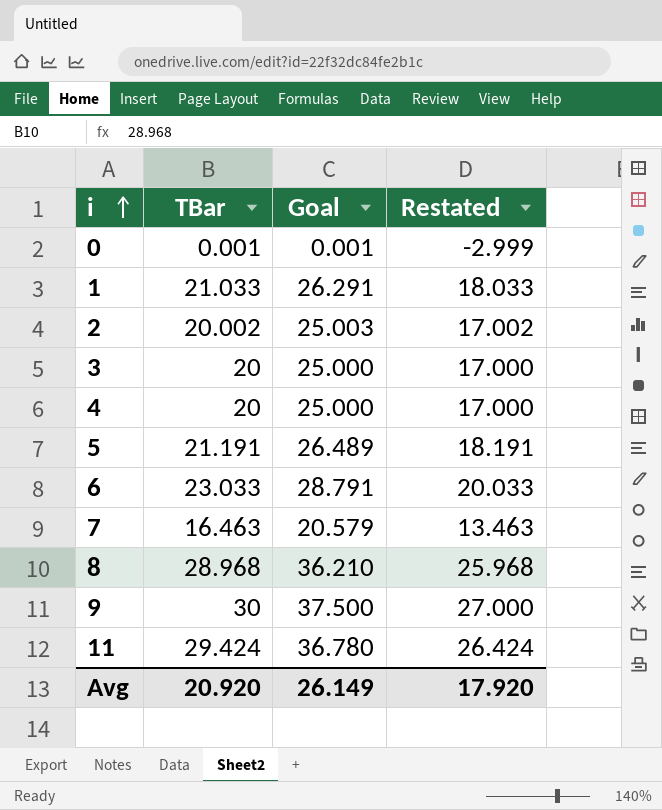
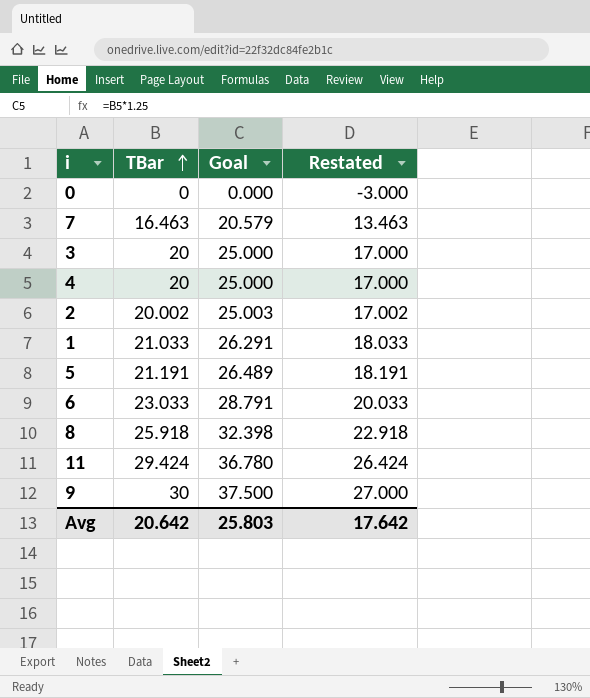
row order: i ascending -> TBar ascending
0 | TBar: 0.001 -> 0
0 | Goal: 0.001 -> 0.000
0 | Restated: -2.999 -> -3.000
8 | TBar: 28.968 -> 25.918
8 | Goal: 36.210 -> 32.398
8 | Restated: 25.968 -> 22.918
Avg | TBar: 20.920 -> 20.642
Avg | Goal: 26.149 -> 25.803
Avg | Restated: 17.920 -> 17.642

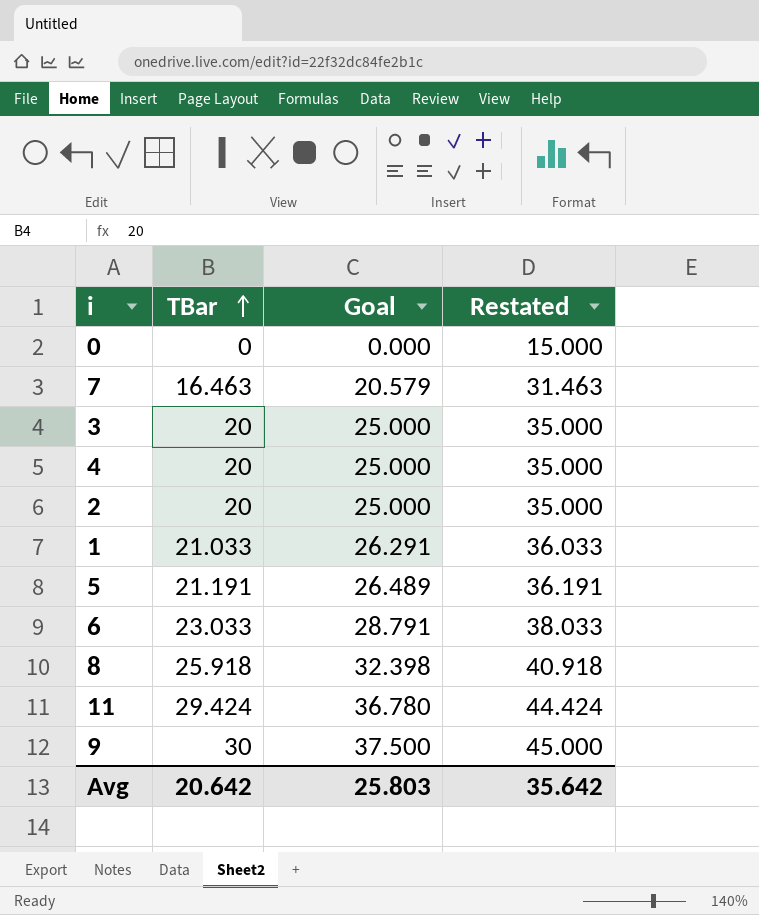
column Restated | formula: [TBar] - 3 -> [TBar] + 15
2 | TBar: 20.002 -> 20
2 | Goal: 25.003 -> 25.000
Avg | Restated: 17.642 -> 35.642

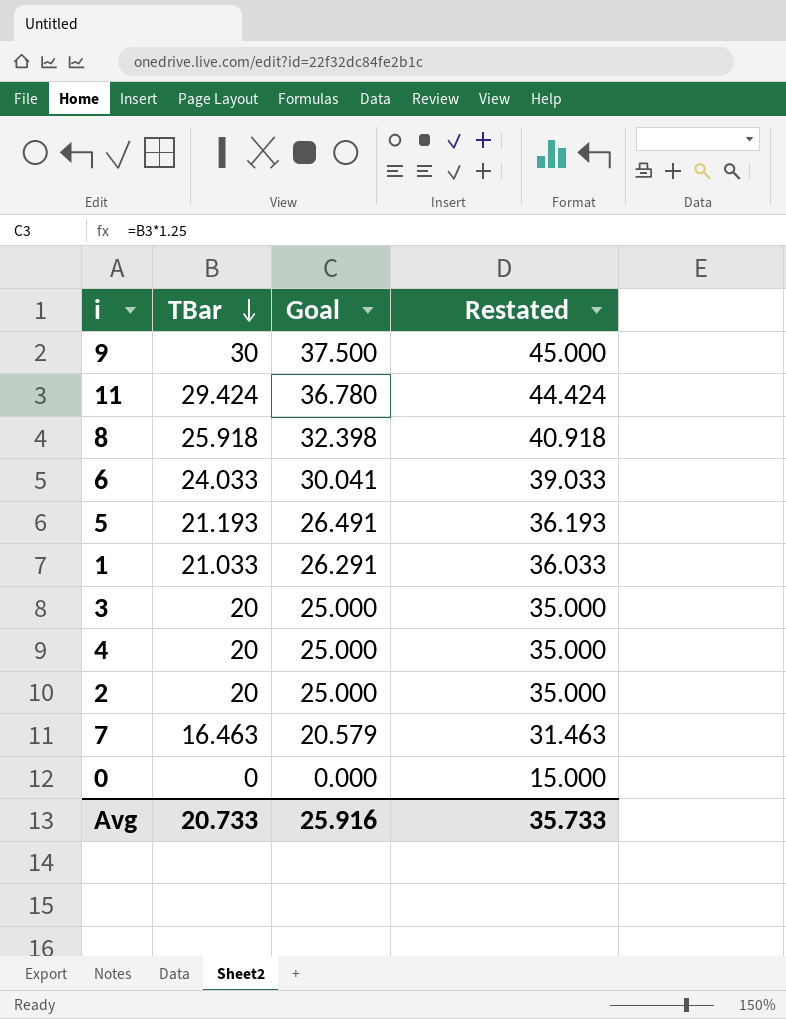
row order: TBar ascending -> TBar descending
6 | TBar: 23.033 -> 24.033
6 | Goal: 28.791 -> 30.041
6 | Restated: 38.033 -> 39.033
5 | TBar: 21.191 -> 21.193
5 | Goal: 26.489 -> 26.491
5 | Restated: 36.191 -> 36.193
Avg | TBar: 20.642 -> 20.733
Avg | Goal: 25.803 -> 25.916
Avg | Restated: 35.642 -> 35.733

